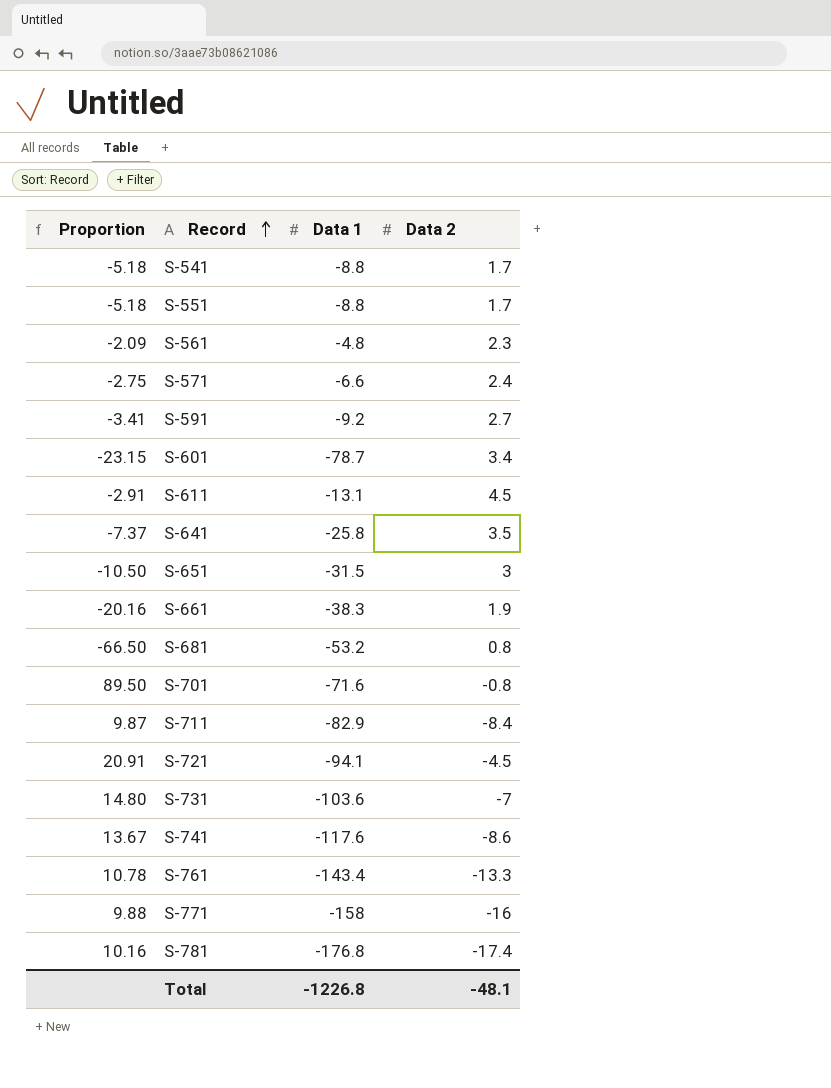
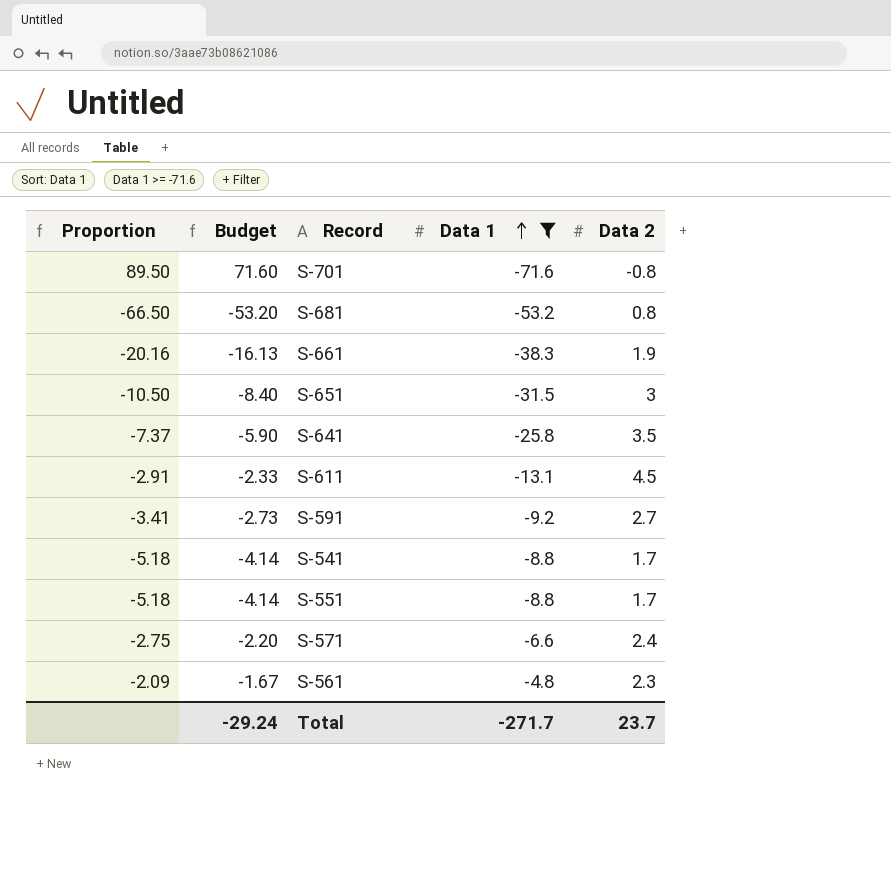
filter: none -> Data 1 >= -71.6
row order: Record ascending -> Data 1 ascending
column Budget | formula: none -> [Proportion] * 0.8
Total | Data 1: -1226.8 -> -271.7
Total | Data 2: -48.1 -> 23.7

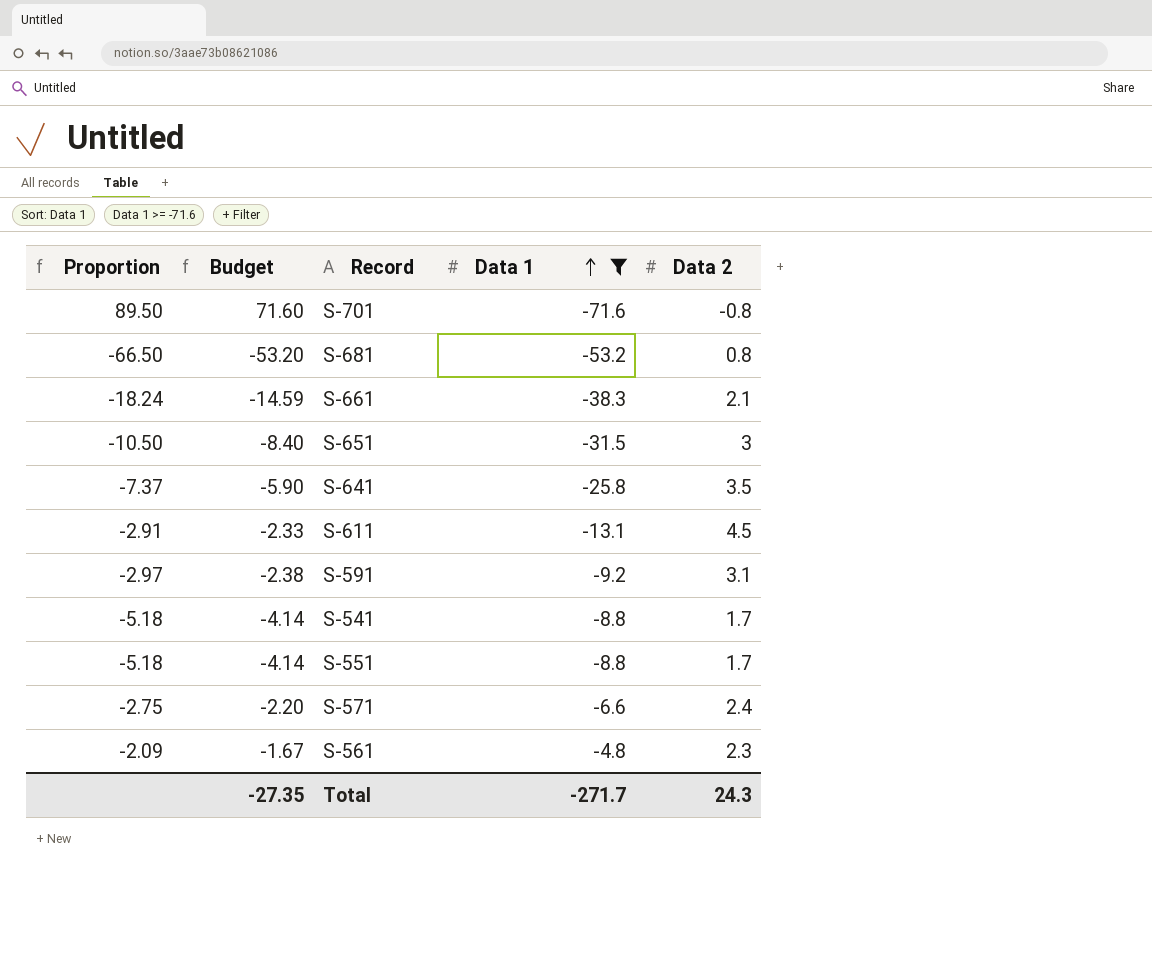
S-661 | Proportion: -20.16 -> -18.24
S-661 | Budget: -16.13 -> -14.59
S-661 | Data 2: 1.9 -> 2.1
S-591 | Proportion: -3.41 -> -2.97
S-591 | Budget: -2.73 -> -2.38
S-591 | Data 2: 2.7 -> 3.1
Total | Budget: -29.24 -> -27.35
Total | Data 2: 23.7 -> 24.3

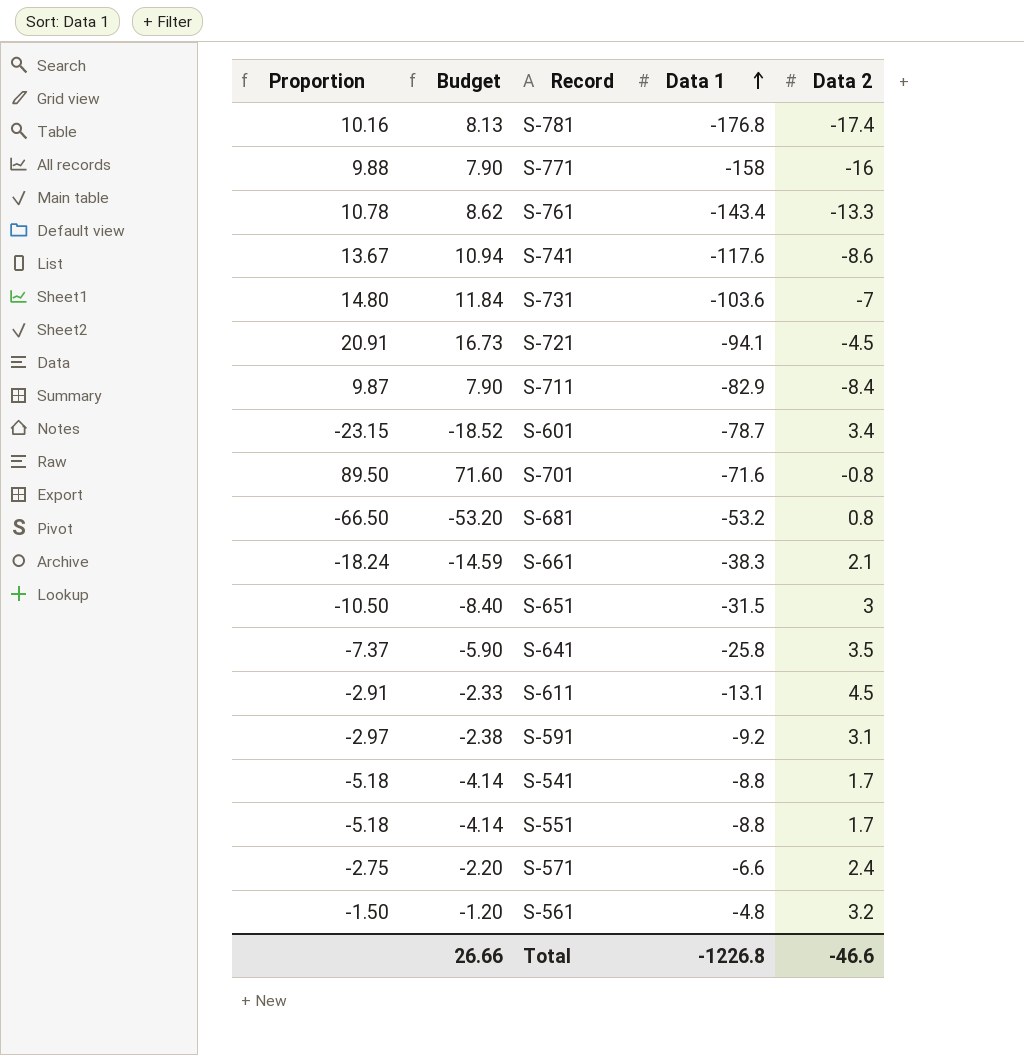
filter: Data 1 >= -71.6 -> none
S-561 | Proportion: -2.09 -> -1.50
S-561 | Budget: -1.67 -> -1.20
S-561 | Data 2: 2.3 -> 3.2
Total | Budget: -27.35 -> 26.66
Total | Data 1: -271.7 -> -1226.8
Total | Data 2: 24.3 -> -46.6

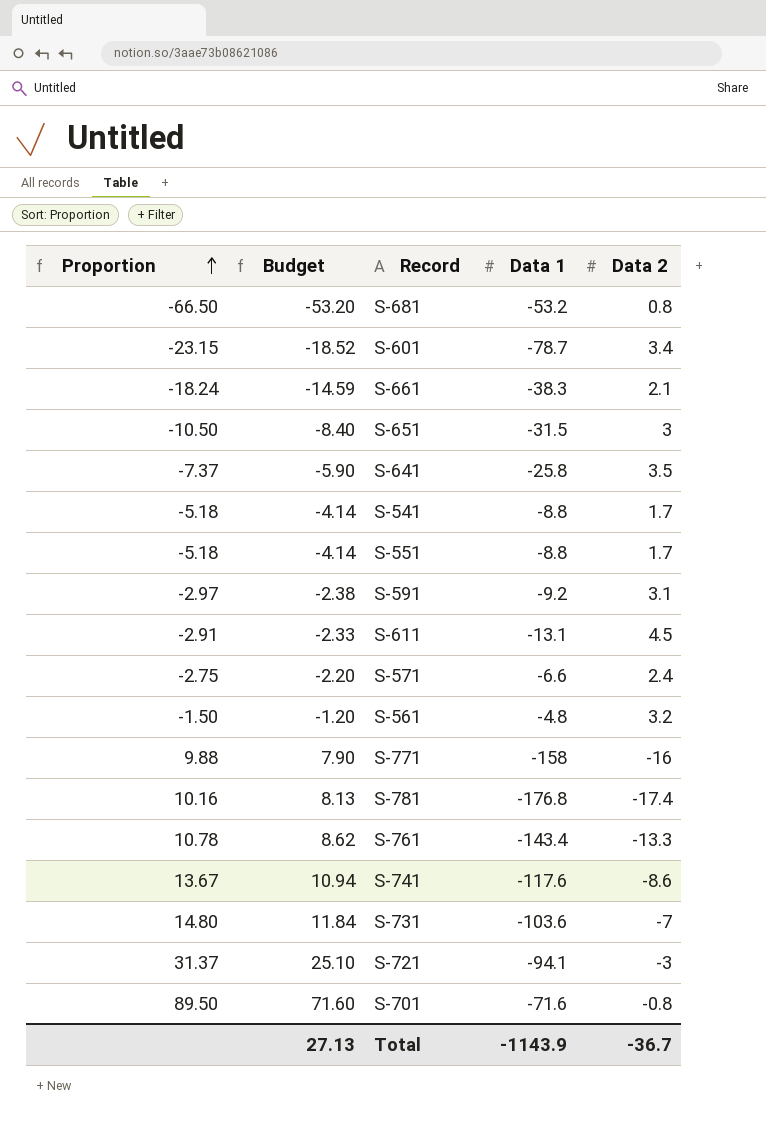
row order: Data 1 ascending -> Proportion ascending
row S-711: 9.87 | 7.90 | -82.9 | -8.4 -> none
S-721 | Proportion: 20.91 -> 31.37
S-721 | Budget: 16.73 -> 25.10
S-721 | Data 2: -4.5 -> -3
Total | Budget: 26.66 -> 27.13
Total | Data 1: -1226.8 -> -1143.9
Total | Data 2: -46.6 -> -36.7

